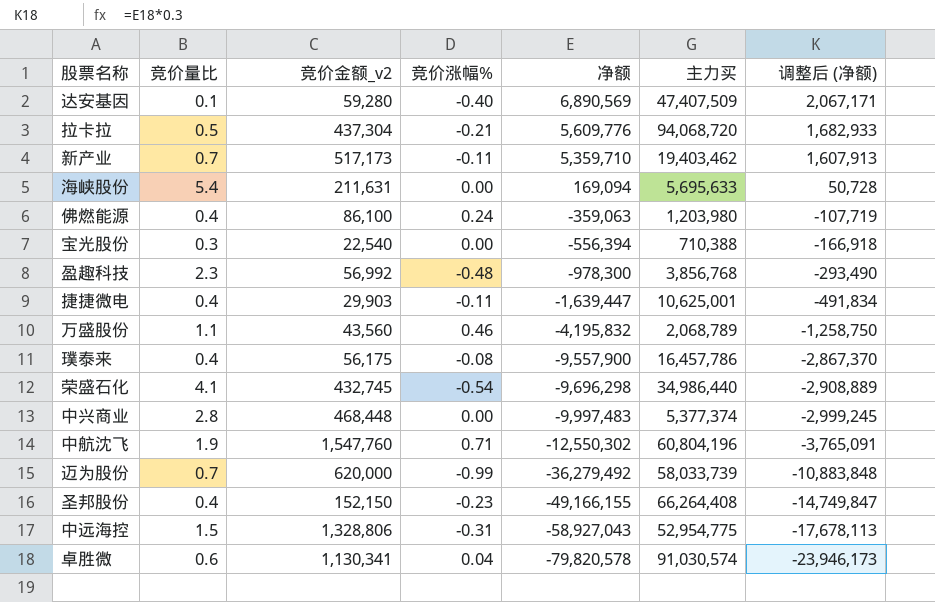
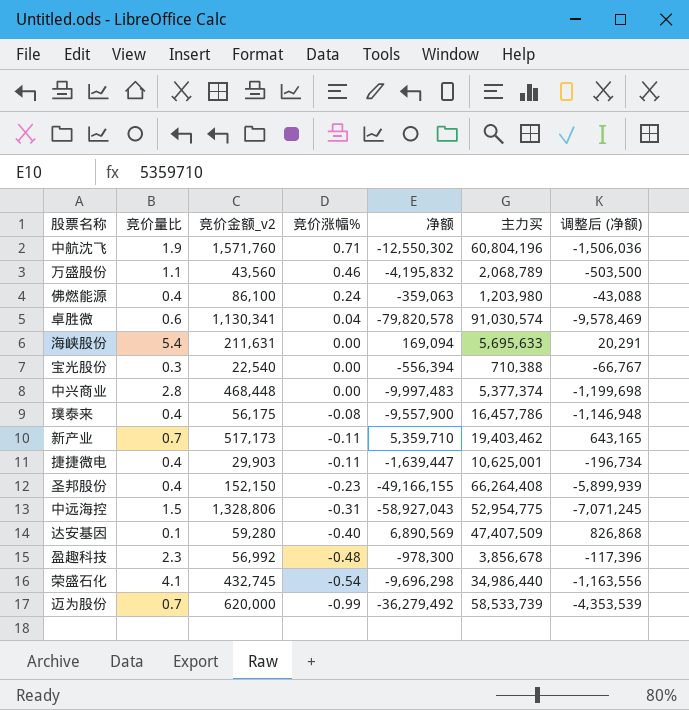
row order: 净额 descending -> 竞价涨幅% descending
column 调整后 (净额) | formula: [净额] * 0.3 -> [净额] * 0.12
row 拉卡拉: 0.5 | 437,304 | -0.21 | 5,609,776 | 94,068,720 | 1,682,933 -> none
中航沈飞 | 竞价金额_v2: 1,547,760 -> 1,571,760
盈趣科技 | 主力买: 3,856,768 -> 3,856,678
迈为股份 | 主力买: 58,033,739 -> 58,533,739

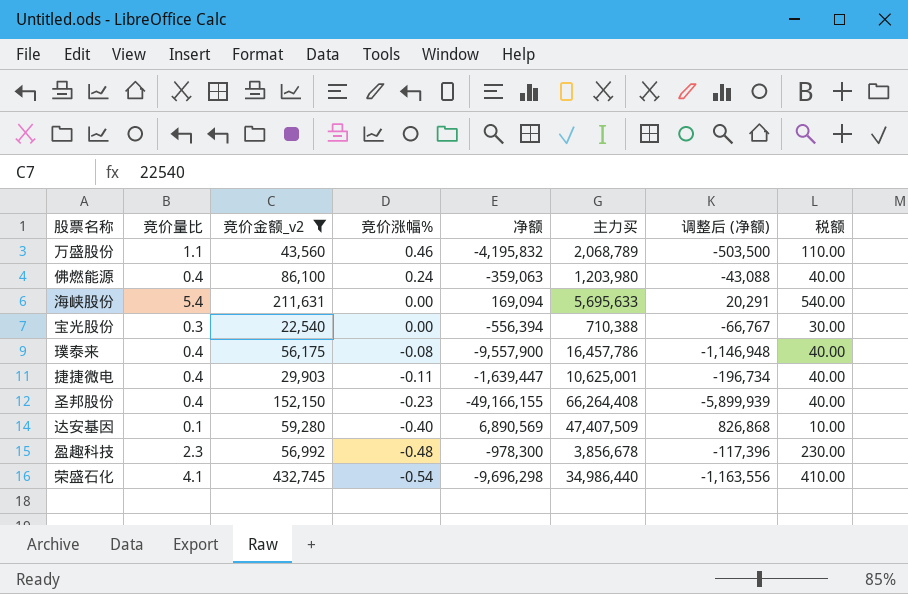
filter: none -> 竞价金额_v2 <= 432,745
column 税额 | formula: none -> [竞价量比] * 100

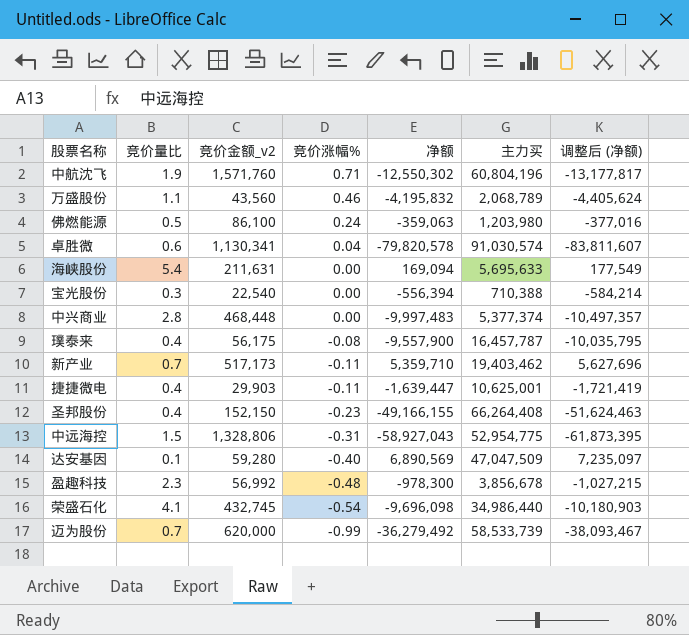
filter: 竞价金额_v2 <= 432,745 -> none
column 税额 | formula: [竞价量比] * 100 -> none
column 调整后 (净额) | formula: [净额] * 0.12 -> [净额] * 1.05
佛燃能源 | 竞价量比: 0.4 -> 0.5
璞泰来 | 主力买: 16,457,786 -> 16,457,787
达安基因 | 主力买: 47,407,509 -> 47,047,509
荣盛石化 | 净额: -9,696,298 -> -9,696,098

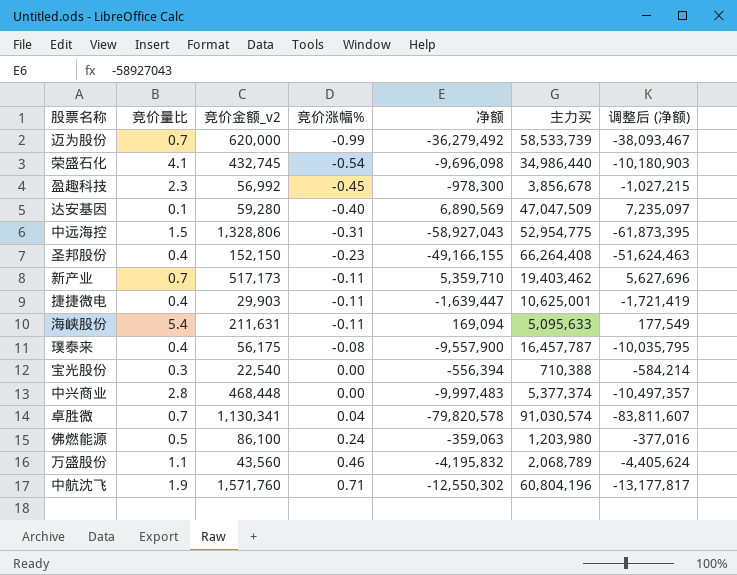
row order: 竞价涨幅% descending -> 竞价涨幅% ascending
盈趣科技 | 竞价涨幅%: -0.48 -> -0.45
海峡股份 | 竞价涨幅%: 0.00 -> -0.11
海峡股份 | 主力买: 5,695,633 -> 5,095,633
卓胜微 | 竞价量比: 0.6 -> 0.7

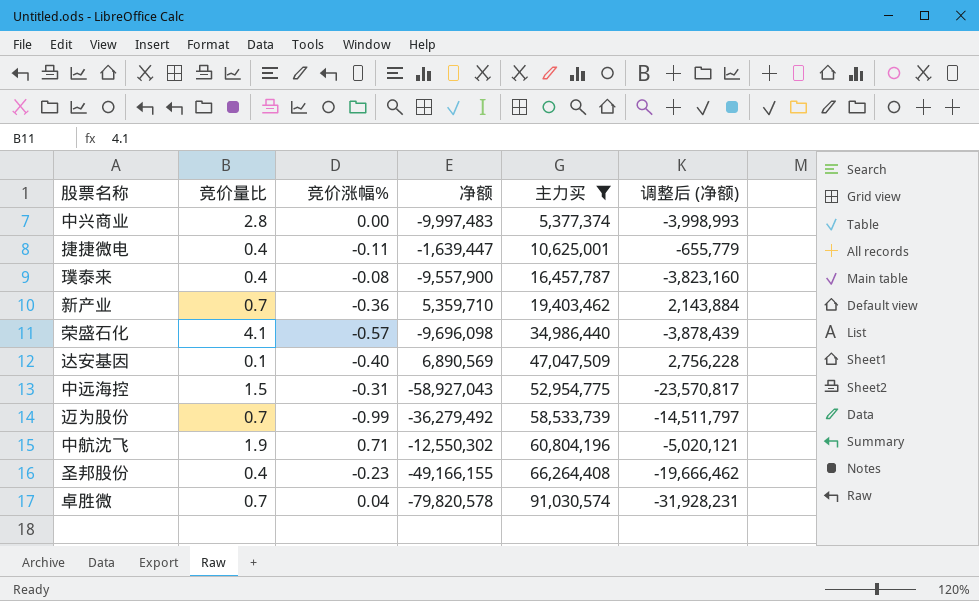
filter: none -> 主力买 >= 5,377,374
row order: 竞价涨幅% ascending -> 主力买 ascending
column 竞价金额_v2 | position: 3 -> none
column 调整后 (净额) | formula: [净额] * 1.05 -> [净额] * 0.4
新产业 | 竞价涨幅%: -0.11 -> -0.36
荣盛石化 | 竞价涨幅%: -0.54 -> -0.57

